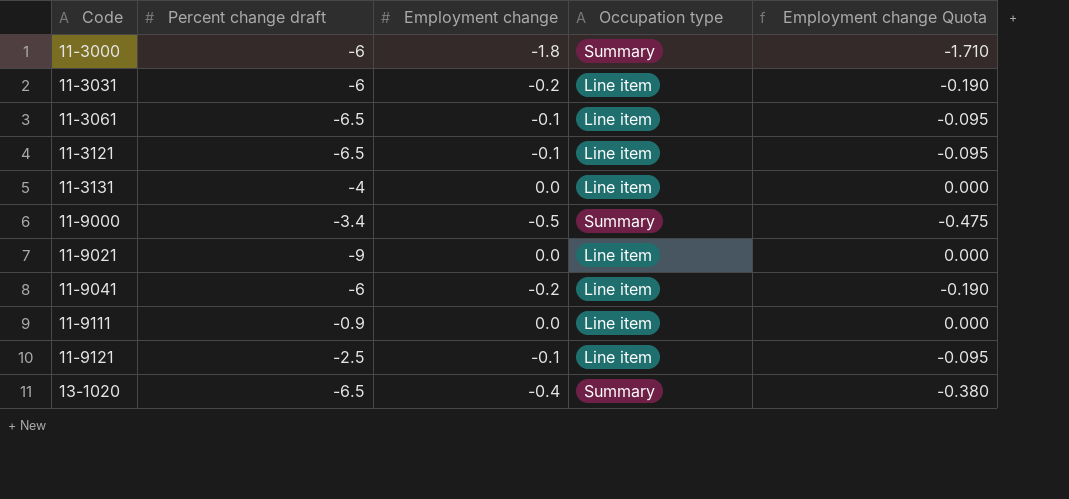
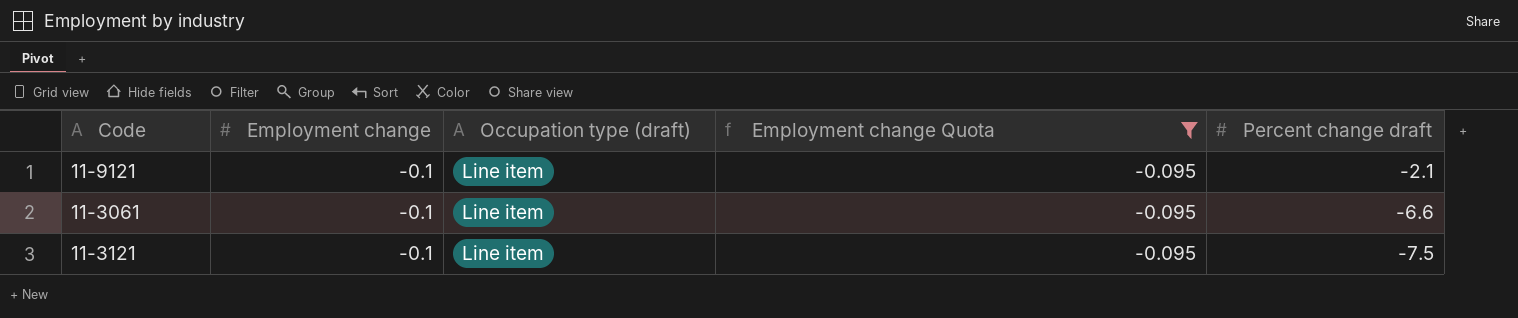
filter: none -> Employment change Quota = -0.095
row order: Code ascending -> Percent change draft descending
column name: Occupation type -> Occupation type (draft)
column Percent change draft | position: 2 -> 5
11-9121 | Percent change draft: -2.5 -> -2.1
11-3061 | Percent change draft: -6.5 -> -6.6
11-3121 | Percent change draft: -6.5 -> -7.5

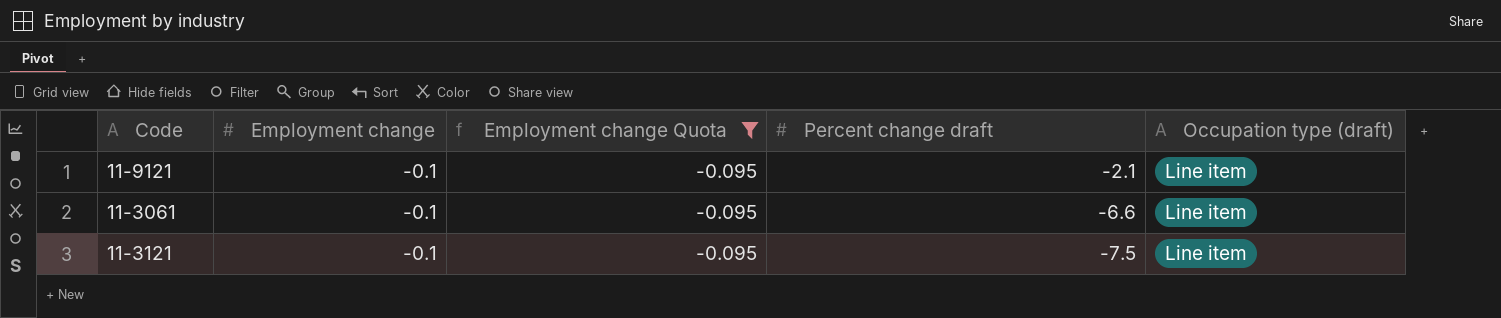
column Occupation type (draft) | position: 3 -> 5

